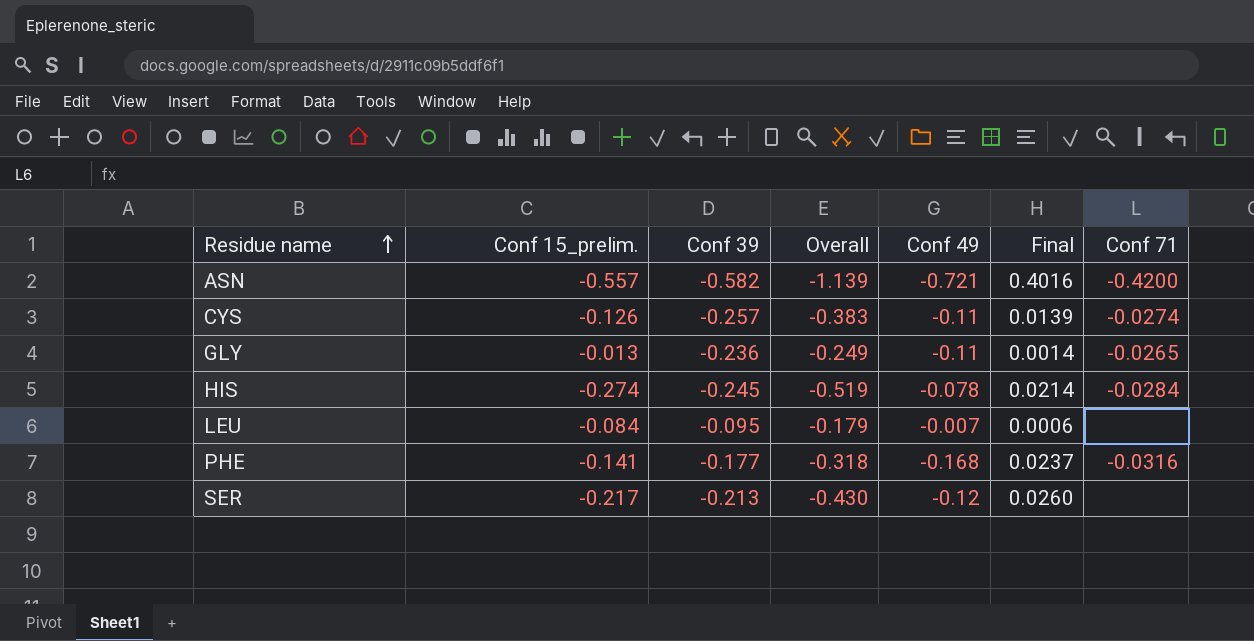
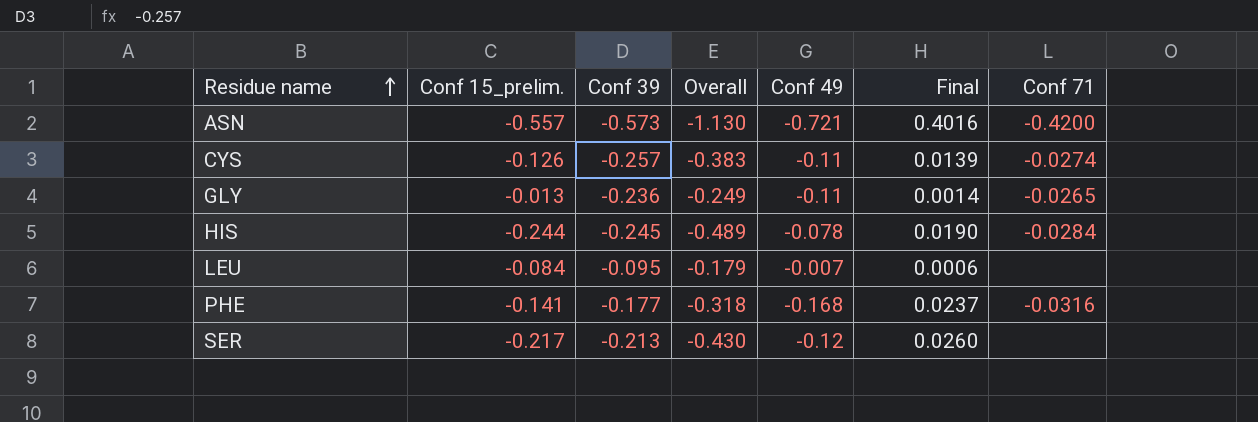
ASN | Conf 39: -0.582 -> -0.573
ASN | Overall: -1.139 -> -1.130
HIS | Conf 15_prelim.: -0.274 -> -0.244
HIS | Overall: -0.519 -> -0.489
HIS | Final: 0.0214 -> 0.0190

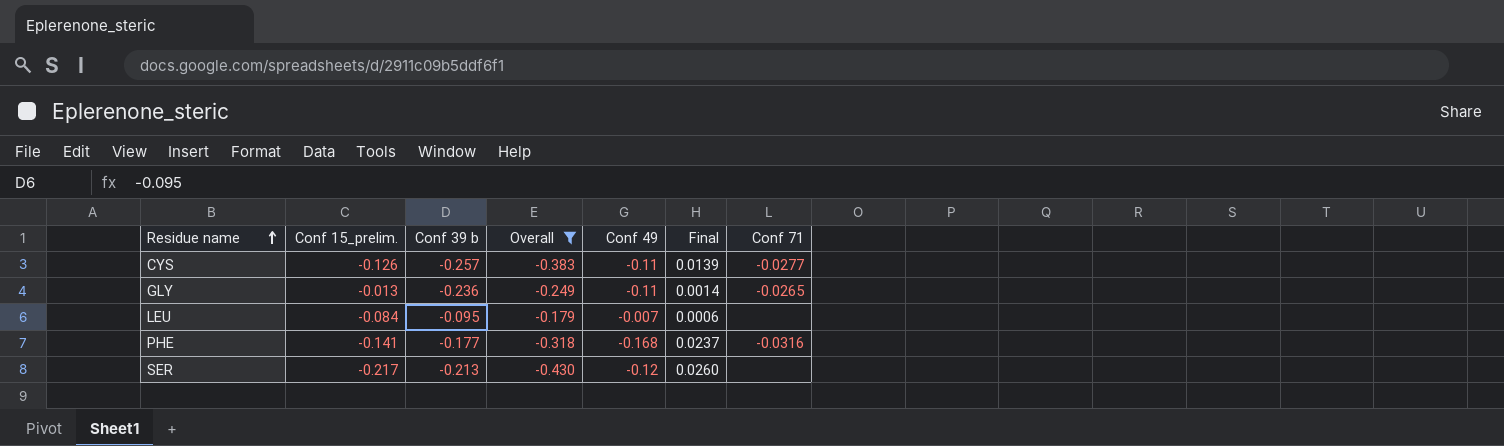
filter: none -> Overall >= -0.430
column name: Conf 39 -> Conf 39 b
CYS | Conf 71: -0.0274 -> -0.0277

